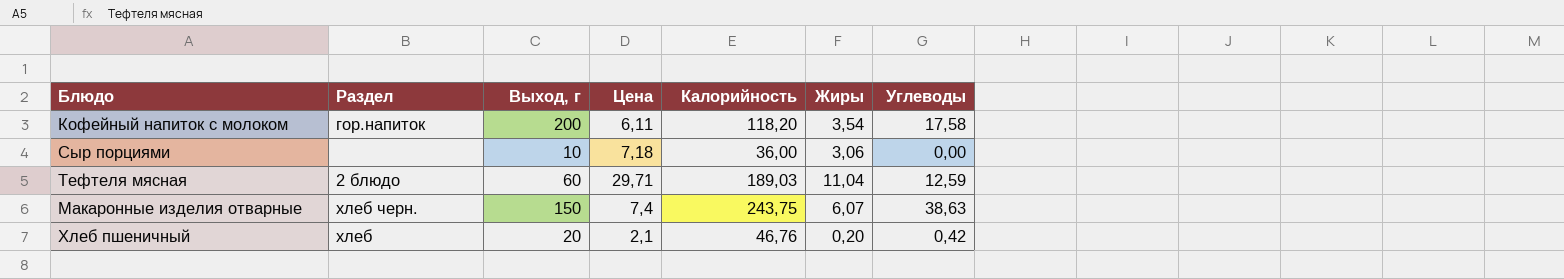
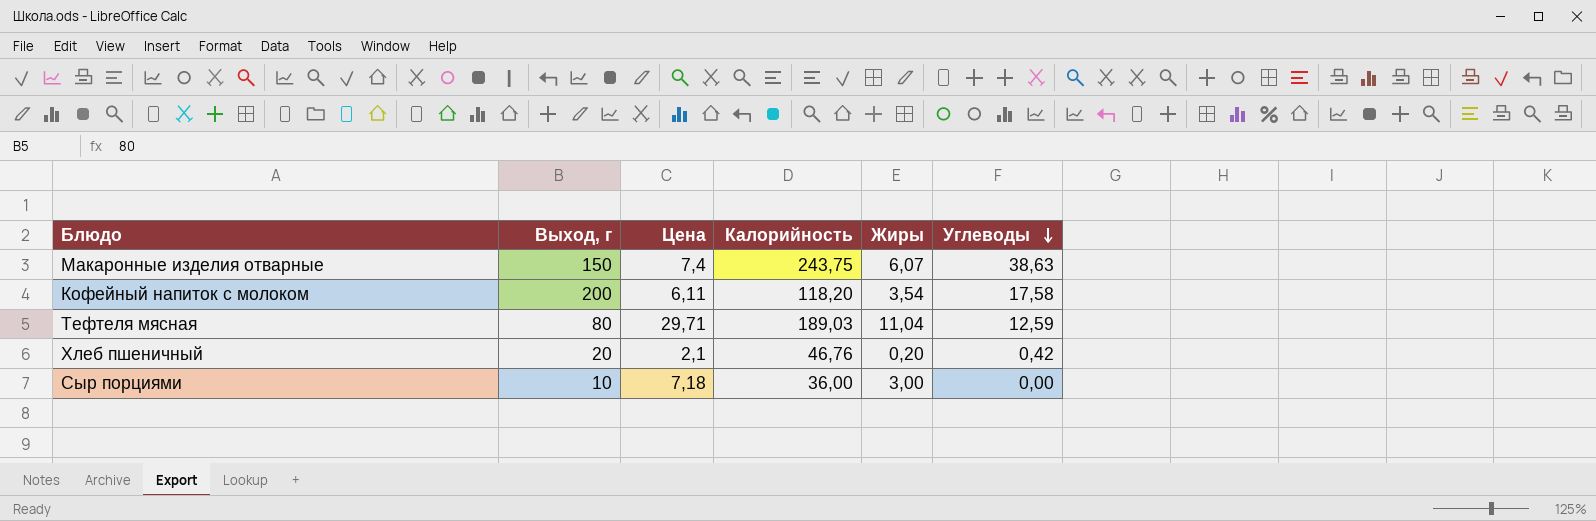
row order: none -> Углеводы descending
column Раздел | position: 2 -> none
Тефтеля мясная | Выход, г: 60 -> 80
Сыр порциями | Жиры: 3,06 -> 3,00

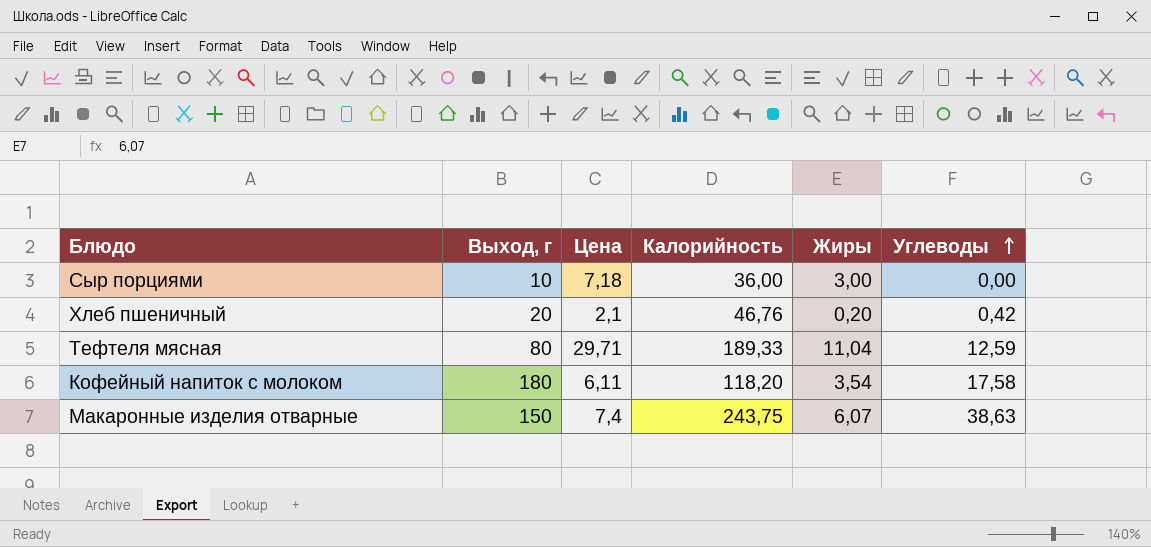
row order: Углеводы descending -> Углеводы ascending
Тефтеля мясная | Калорийность: 189,03 -> 189,33
Кофейный напиток с молоком | Выход, г: 200 -> 180

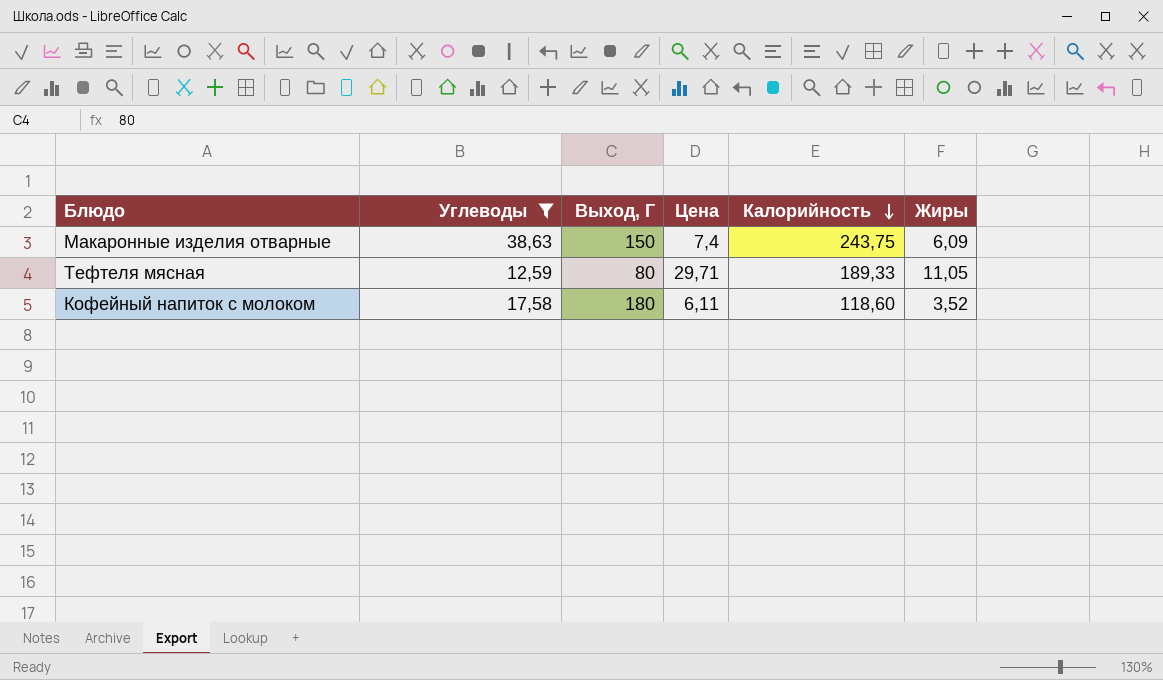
filter: none -> Углеводы >= 12,59
row order: Углеводы ascending -> Калорийность descending
column Углеводы | position: 6 -> 2
column name: Выход, г -> Выход, Г
Макаронные изделия отварные | Жиры: 6,07 -> 6,09
Тефтеля мясная | Жиры: 11,04 -> 11,05
Кофейный напиток с молоком | Калорийность: 118,20 -> 118,60
Кофейный напиток с молоком | Жиры: 3,54 -> 3,52

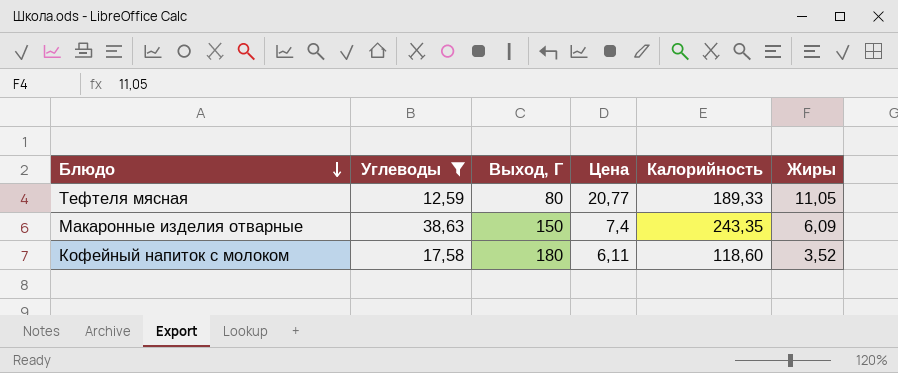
row order: Калорийность descending -> Блюдо descending
Тефтеля мясная | Цена: 29,71 -> 20,77
Макаронные изделия отварные | Калорийность: 243,75 -> 243,35

